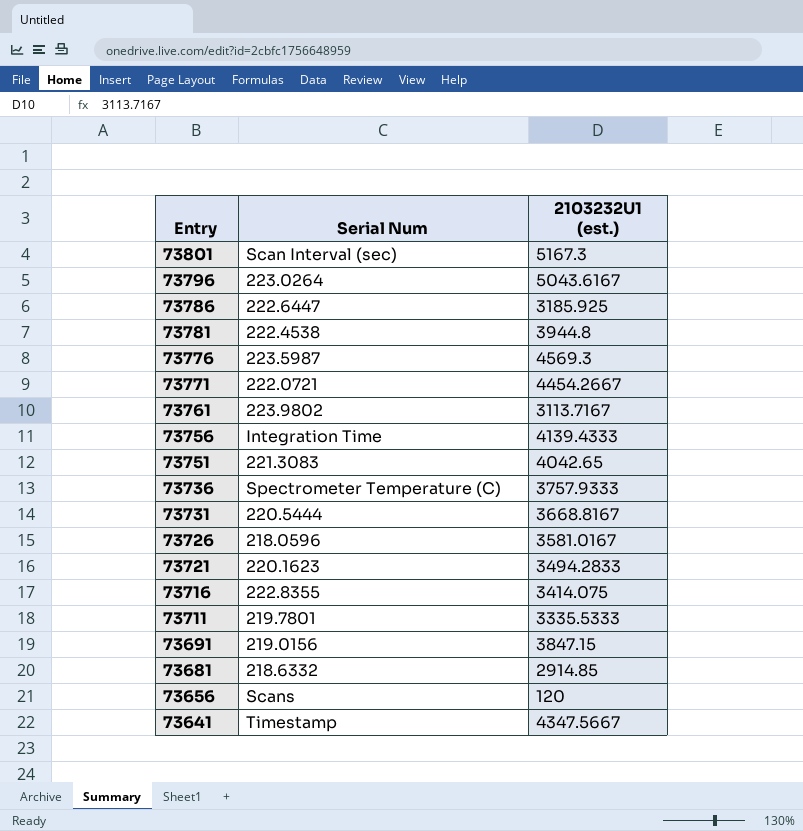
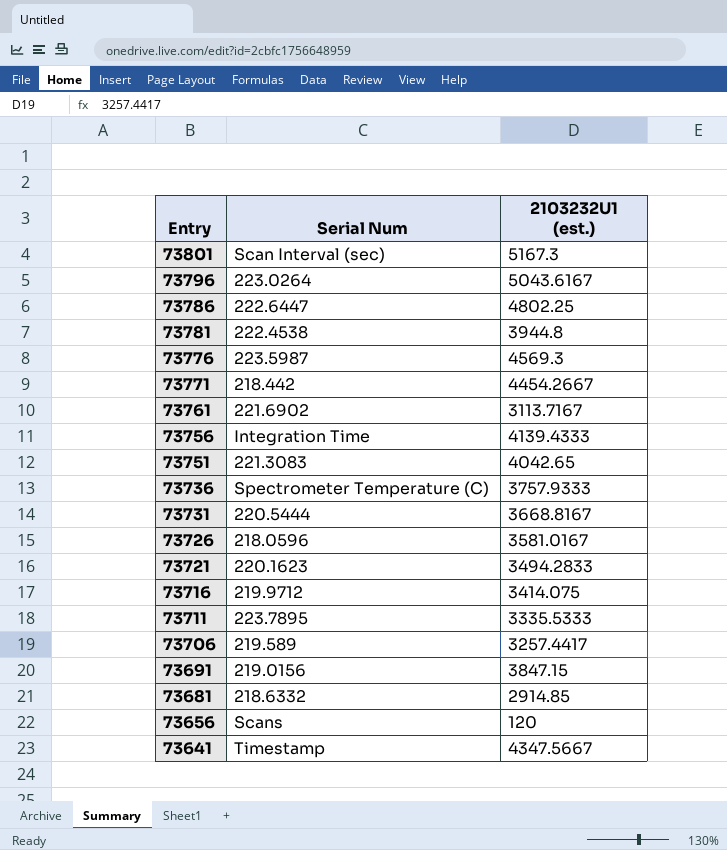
73786 | 2103232U1 (est.): 3185.925 -> 4802.25
73771 | Serial Num: 222.0721 -> 218.442
73761 | Serial Num: 223.9802 -> 221.6902
73716 | Serial Num: 222.8355 -> 219.9712
73711 | Serial Num: 219.7801 -> 223.7895
row 73706: none -> 219.589 | 3257.4417

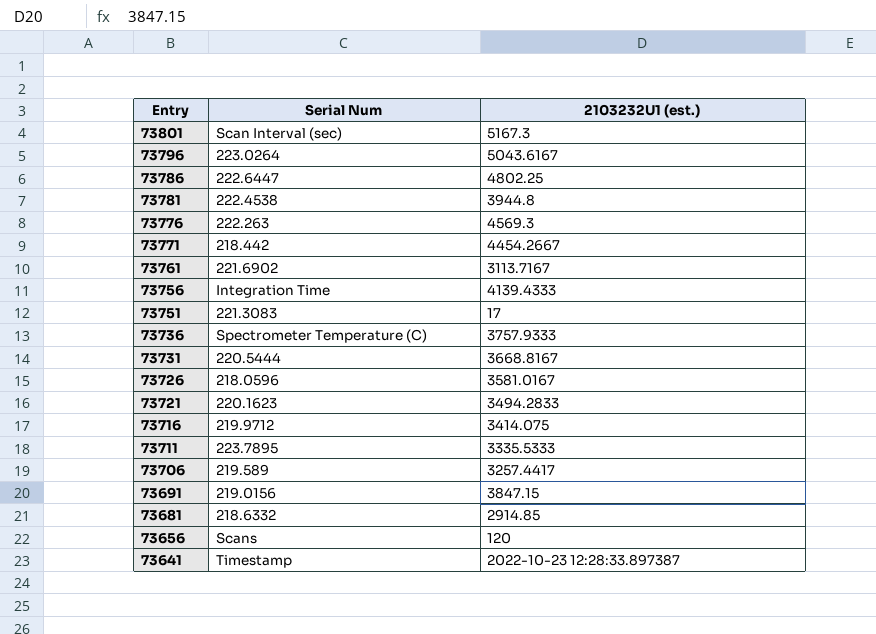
73776 | Serial Num: 223.5987 -> 222.263
73751 | 2103232U1 (est.): 4042.65 -> 17
73641 | 2103232U1 (est.): 4347.5667 -> 2022-10-23 12:28:33.897387

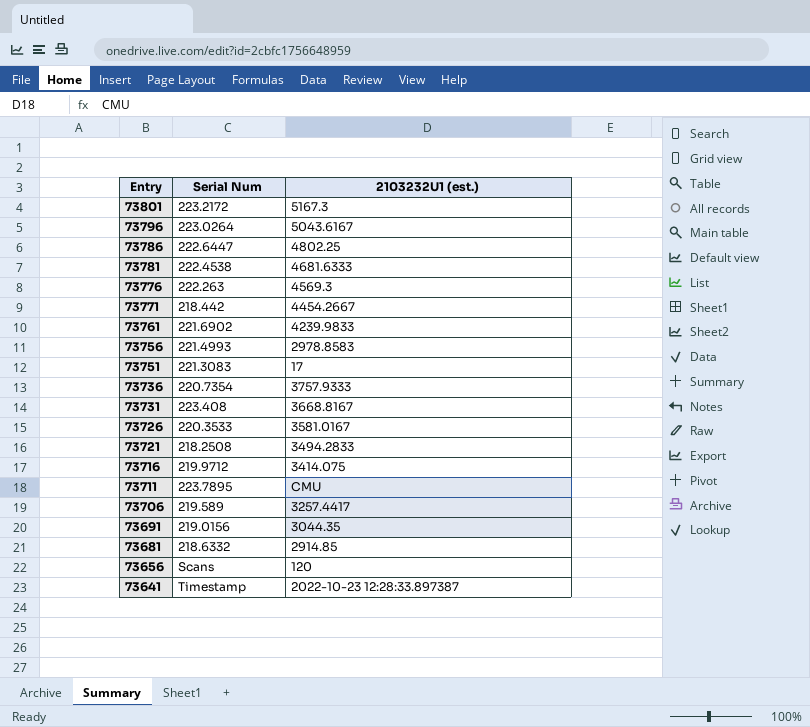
73801 | Serial Num: Scan Interval (sec) -> 223.2172
73781 | 2103232U1 (est.): 3944.8 -> 4681.6333
73761 | 2103232U1 (est.): 3113.7167 -> 4239.9833
73756 | Serial Num: Integration Time -> 221.4993
73756 | 2103232U1 (est.): 4139.4333 -> 2978.8583
73736 | Serial Num: Spectrometer Temperature (C) -> 220.7354
73731 | Serial Num: 220.5444 -> 223.408
73726 | Serial Num: 218.0596 -> 220.3533
73721 | Serial Num: 220.1623 -> 218.2508
73711 | 2103232U1 (est.): 3335.5333 -> CMU
73691 | 2103232U1 (est.): 3847.15 -> 3044.35

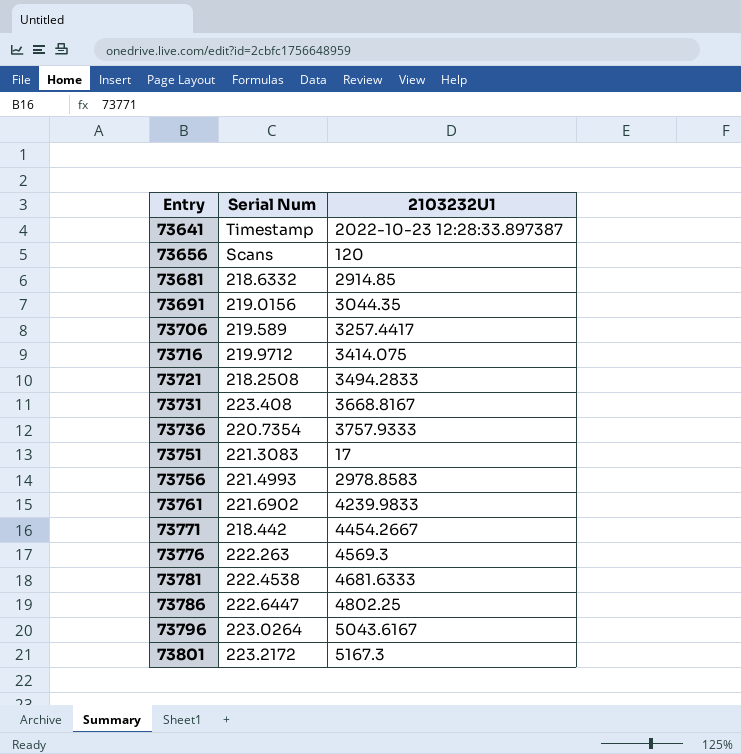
row order: Entry descending -> Entry ascending
column name: 2103232U1 (est.) -> 2103232U1
row 73726: 220.3533 | 3581.0167 -> none
row 73711: 223.7895 | CMU -> none

